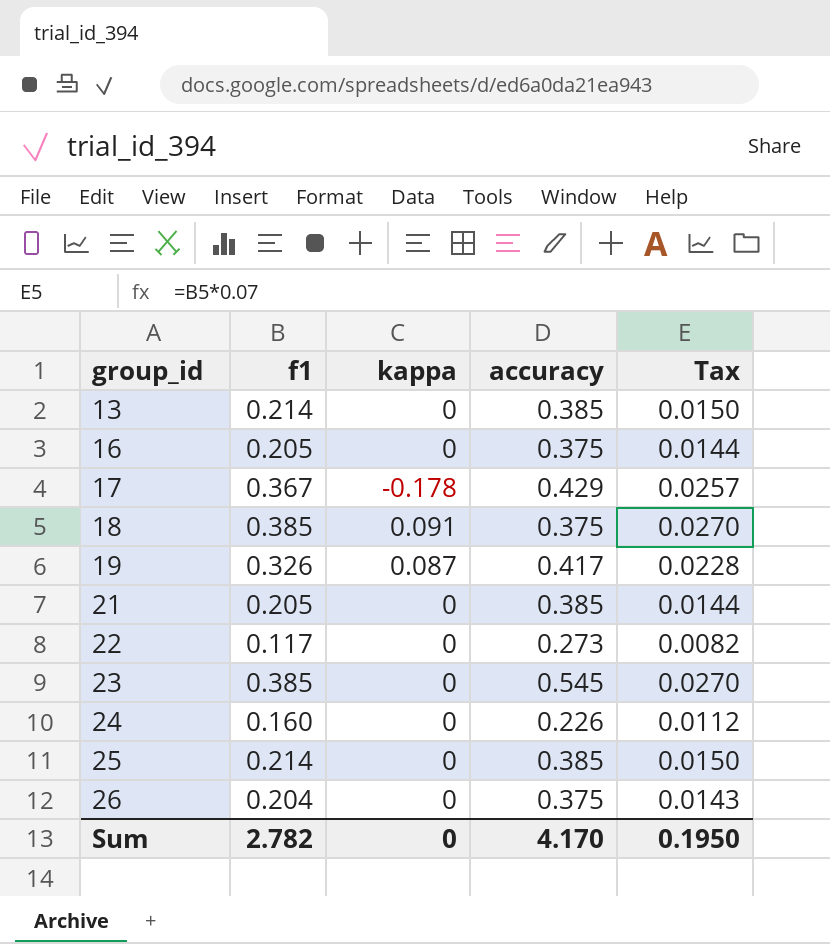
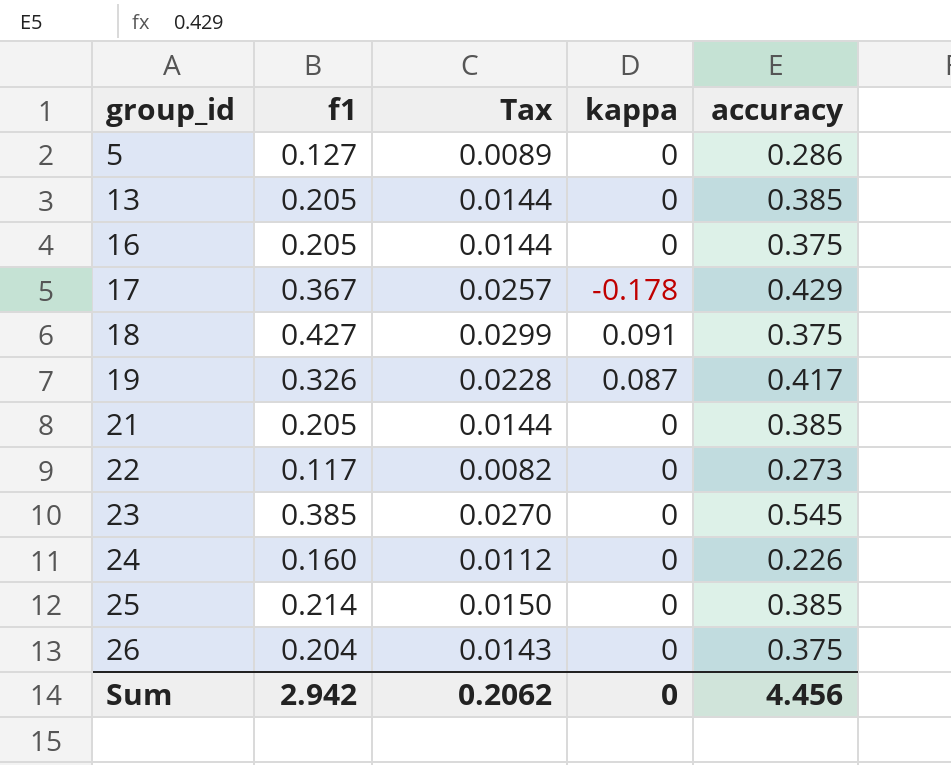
column Tax | position: 5 -> 3
row 5: none -> 0.127 | 0.0089 | 0 | 0.286
13 | f1: 0.214 -> 0.205
13 | Tax: 0.0150 -> 0.0144
18 | f1: 0.385 -> 0.427
18 | Tax: 0.0270 -> 0.0299
Sum | f1: 2.782 -> 2.942
Sum | Tax: 0.1950 -> 0.2062
Sum | accuracy: 4.170 -> 4.456

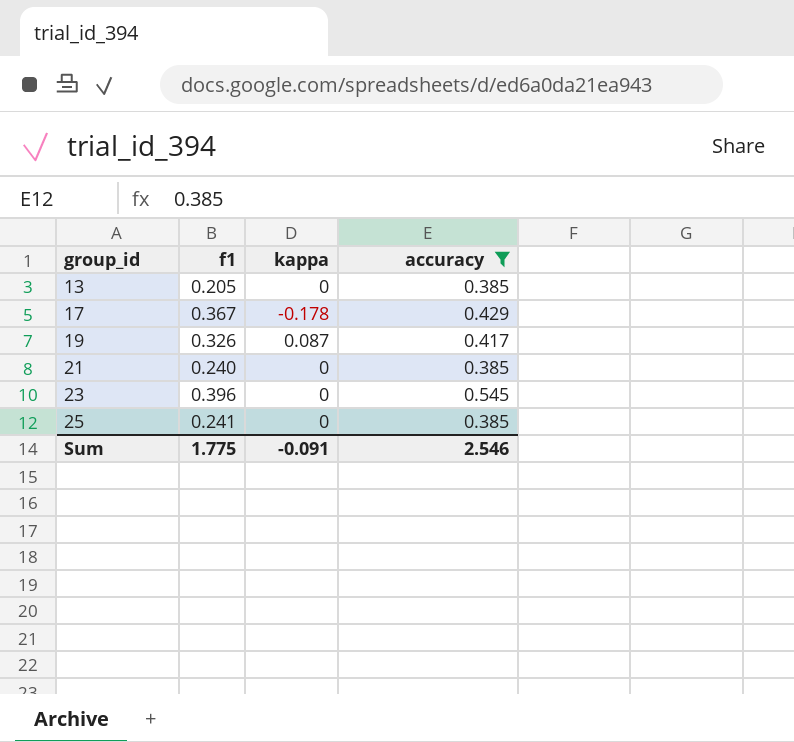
filter: none -> accuracy >= 0.385
column Tax | formula: [f1] * 0.07 -> none
21 | f1: 0.205 -> 0.240
23 | f1: 0.385 -> 0.396
25 | f1: 0.214 -> 0.241
Sum | f1: 2.942 -> 1.775
Sum | kappa: 0 -> -0.091
Sum | accuracy: 4.456 -> 2.546

